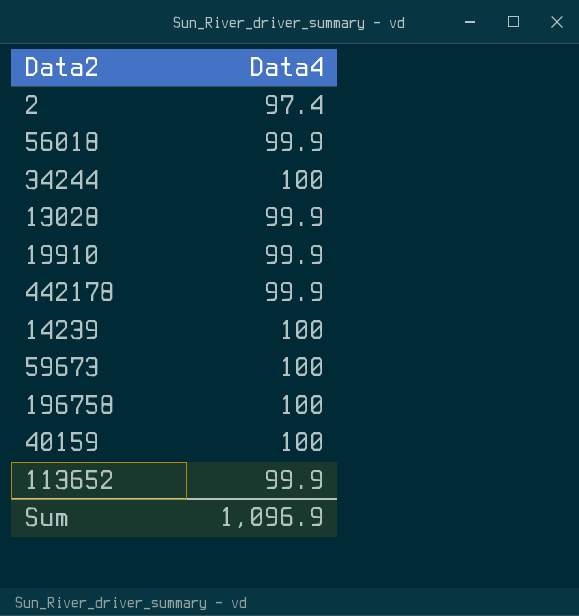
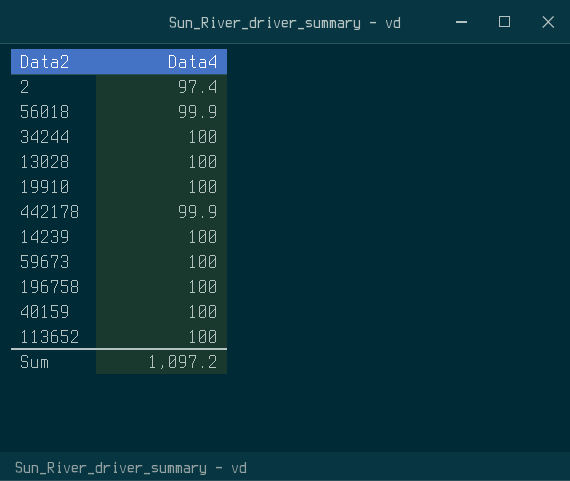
13028 | Data4: 99.9 -> 100
19910 | Data4: 99.9 -> 100
113652 | Data4: 99.9 -> 100
Sum | Data4: 1,096.9 -> 1,097.2

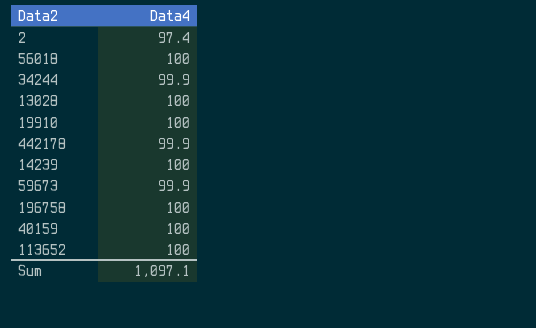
56018 | Data4: 99.9 -> 100
34244 | Data4: 100 -> 99.9
59673 | Data4: 100 -> 99.9
Sum | Data4: 1,097.2 -> 1,097.1

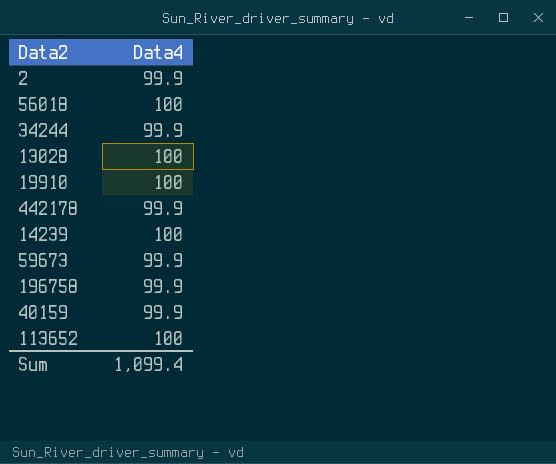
2 | Data4: 97.4 -> 99.9
196758 | Data4: 100 -> 99.9
40159 | Data4: 100 -> 99.9
Sum | Data4: 1,097.1 -> 1,099.4

